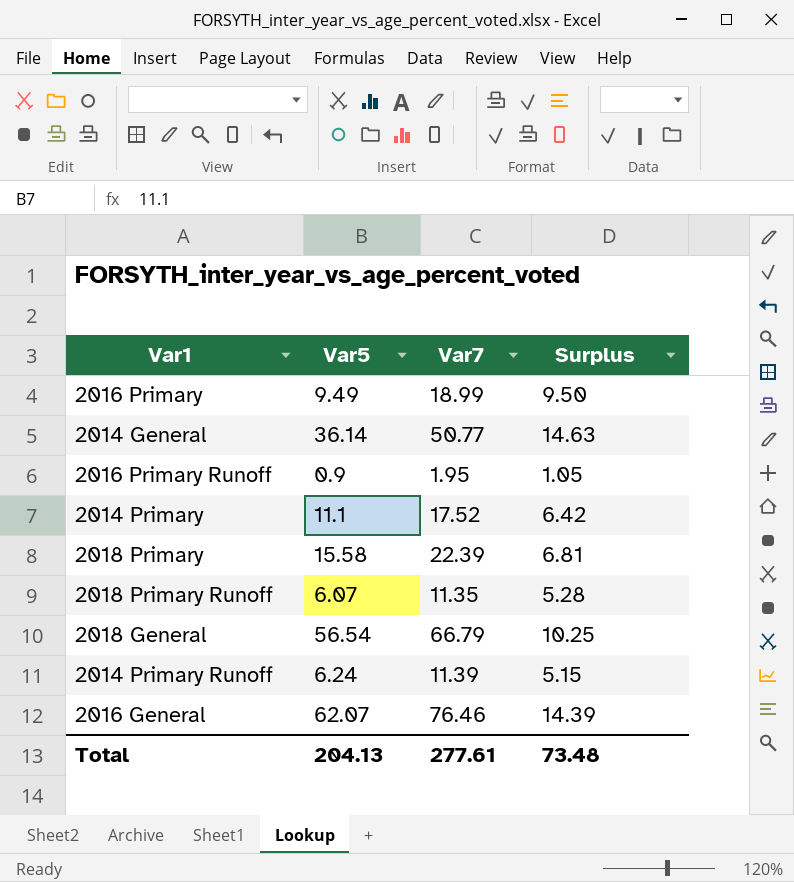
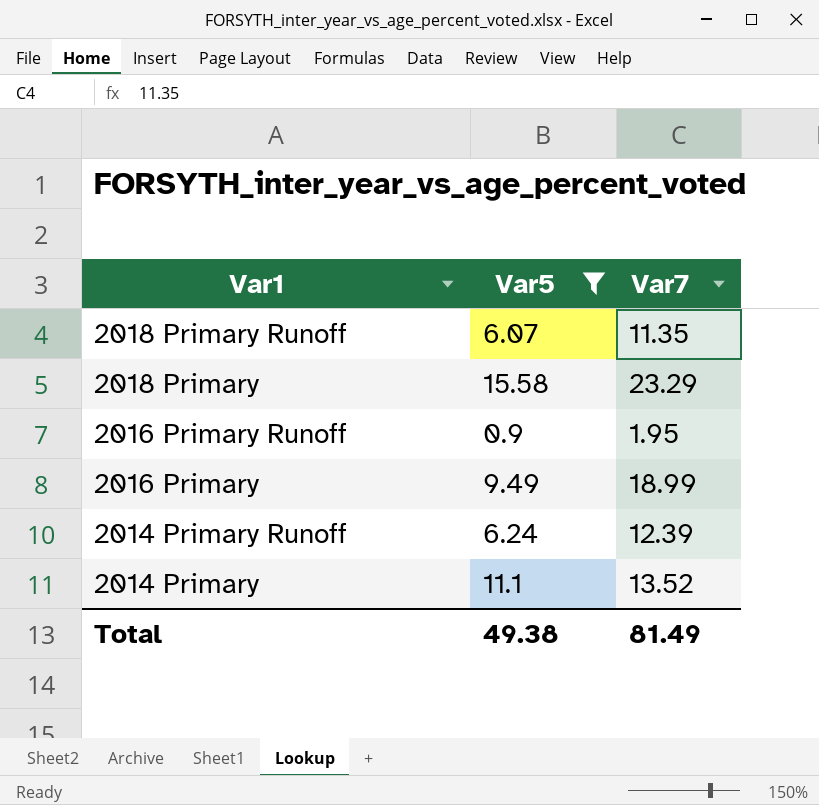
filter: none -> Var5 <= 15.58
row order: none -> Var1 descending
column Surplus | formula: [Var7] - [Var5] -> none
2018 Primary | Var7: 22.39 -> 23.29
2014 Primary Runoff | Var7: 11.39 -> 12.39
2014 Primary | Var7: 17.52 -> 13.52
Total | Var5: 204.13 -> 49.38
Total | Var7: 277.61 -> 81.49

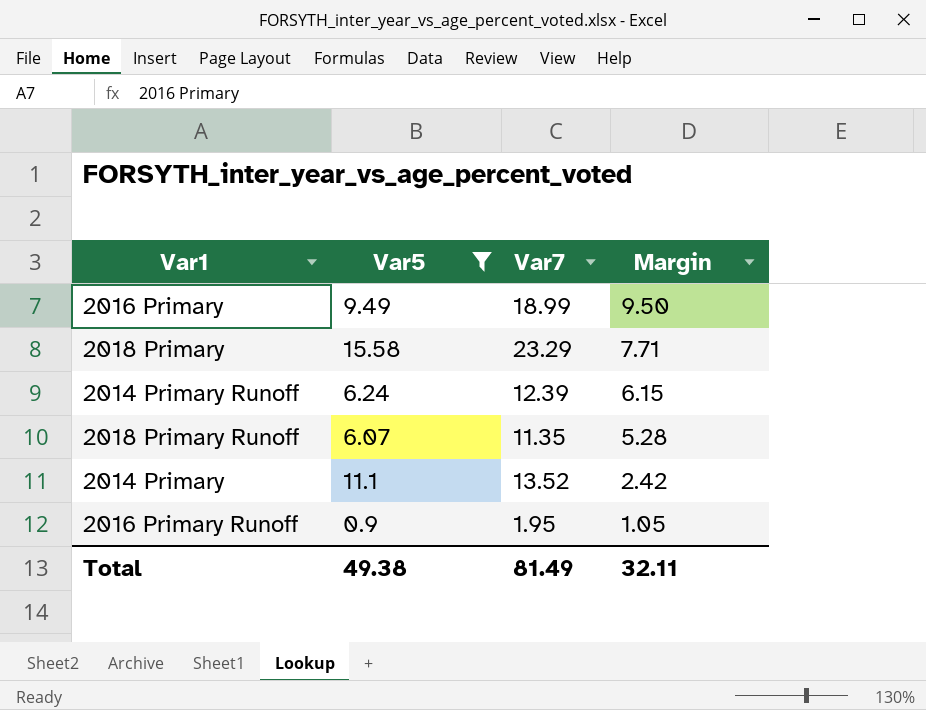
row order: Var1 descending -> Margin descending
column Margin | formula: none -> [Var7] - [Var5]

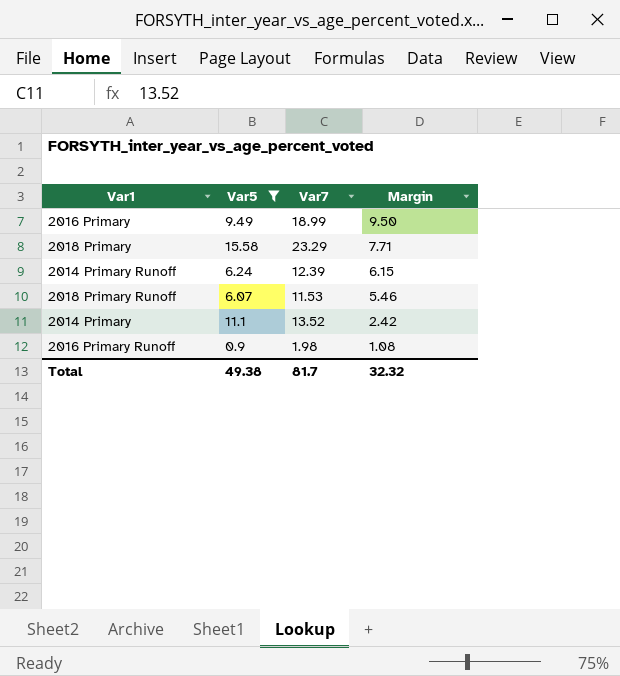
2018 Primary Runoff | Var7: 11.35 -> 11.53
2018 Primary Runoff | Margin: 5.28 -> 5.46
2016 Primary Runoff | Var7: 1.95 -> 1.98
2016 Primary Runoff | Margin: 1.05 -> 1.08
Total | Var7: 81.49 -> 81.7
Total | Margin: 32.11 -> 32.32

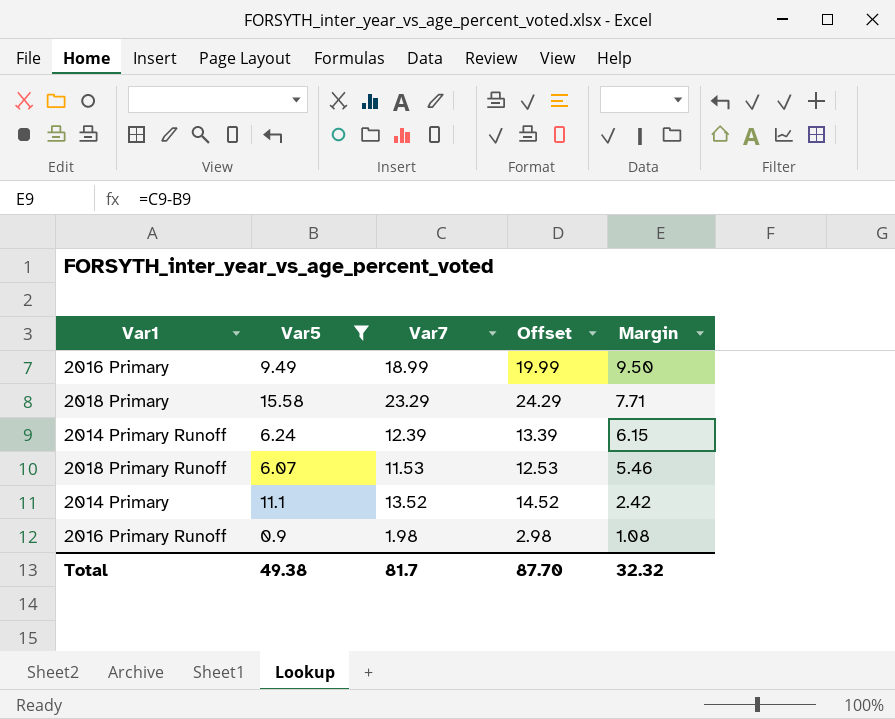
column Offset | formula: none -> [Var7] + 1

